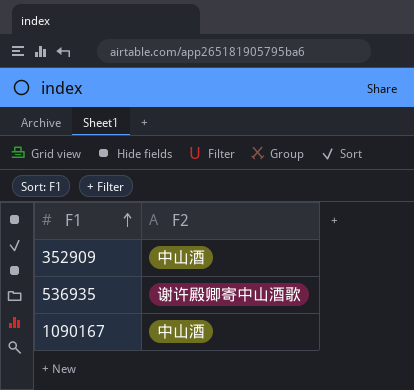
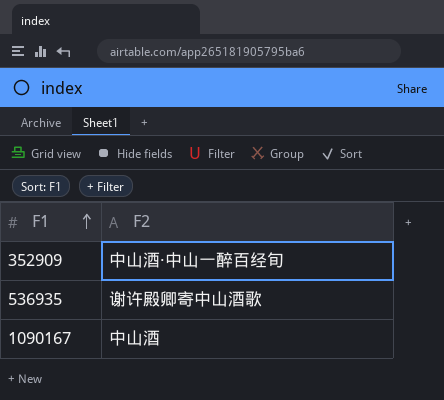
352909 | F2: 中山酒 -> 中山酒·中山一醉百经旬

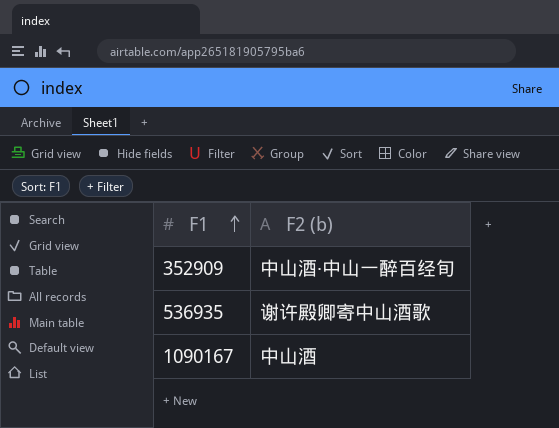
column name: F2 -> F2 (b)

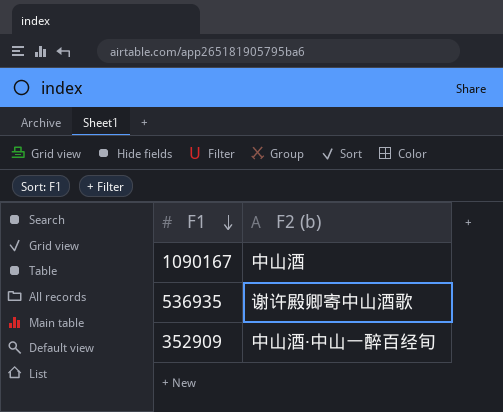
row order: F1 ascending -> F1 descending

